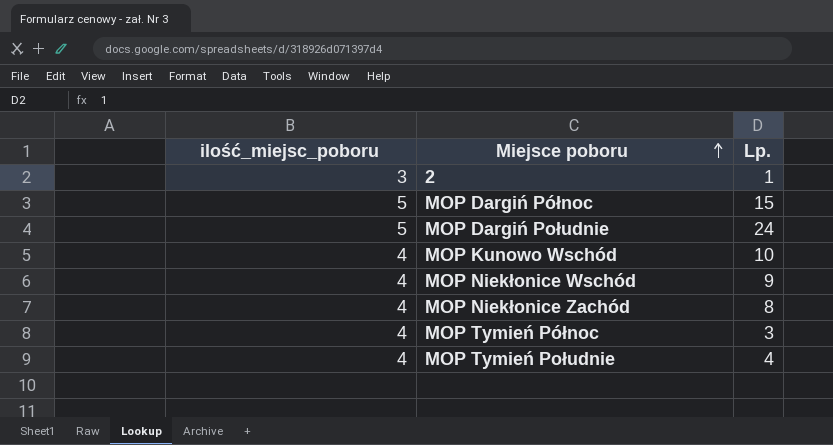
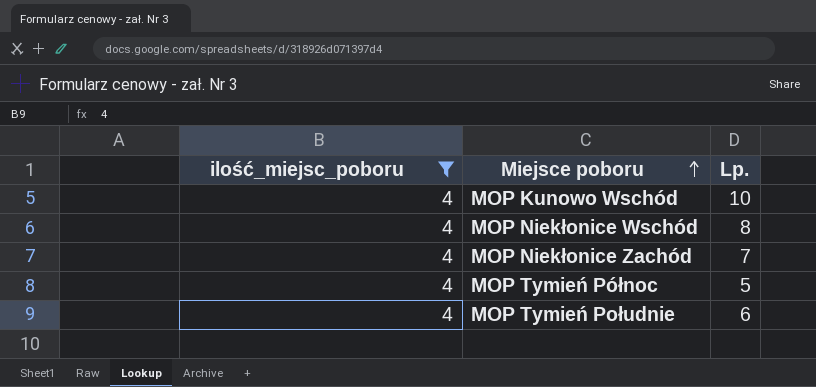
filter: none -> ilość_miejsc_poboru = 4
MOP Niekłonice Wschód | Lp.: 9 -> 8
MOP Niekłonice Zachód | Lp.: 8 -> 7
MOP Tymień Północ | Lp.: 3 -> 5
MOP Tymień Południe | Lp.: 4 -> 6

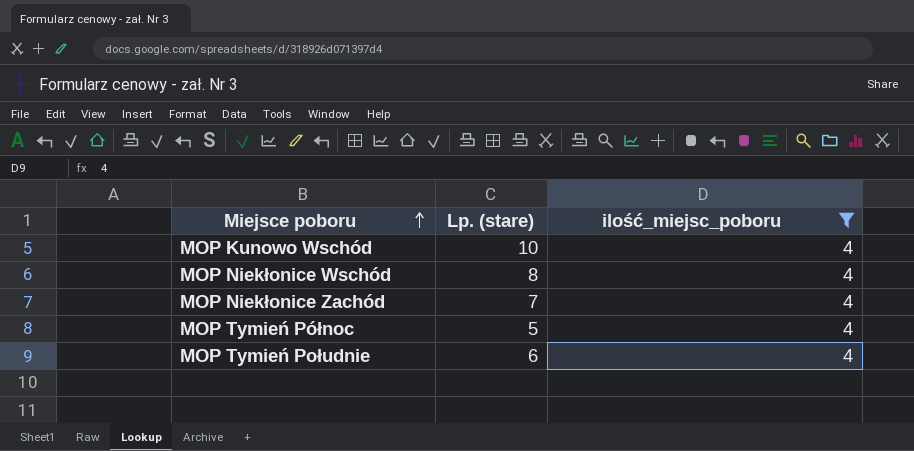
column name: Lp. -> Lp. (stare)
column ilość_miejsc_poboru | position: 1 -> 3

